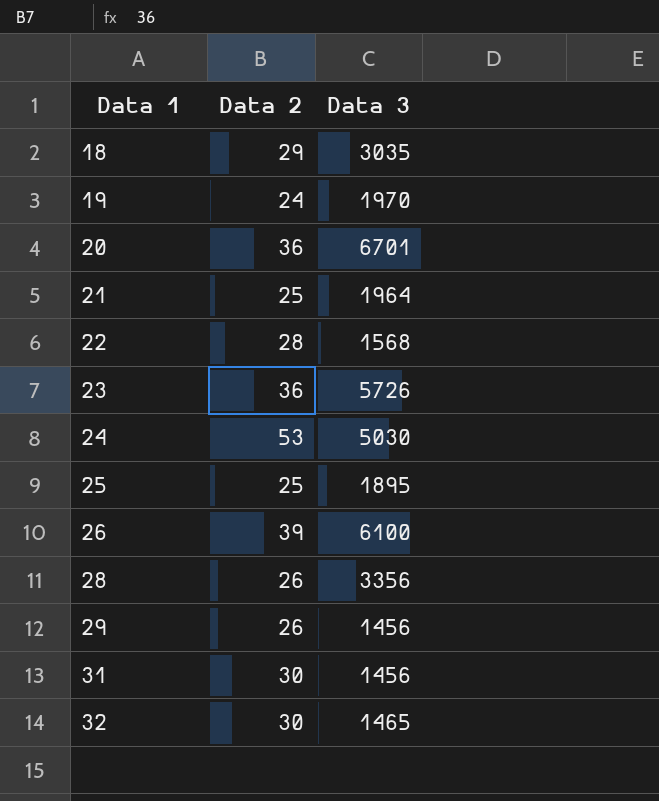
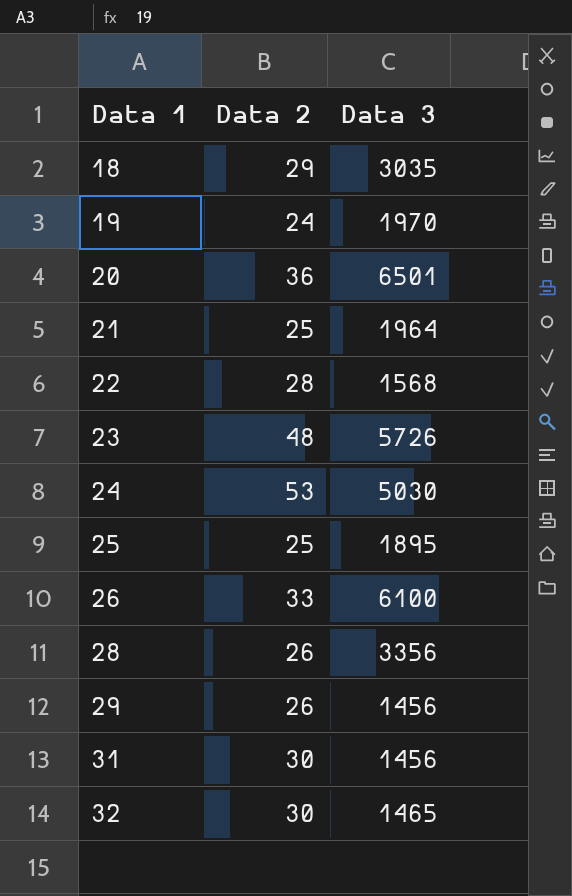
20 | Data 3: 6701 -> 6501
23 | Data 2: 36 -> 48
26 | Data 2: 39 -> 33

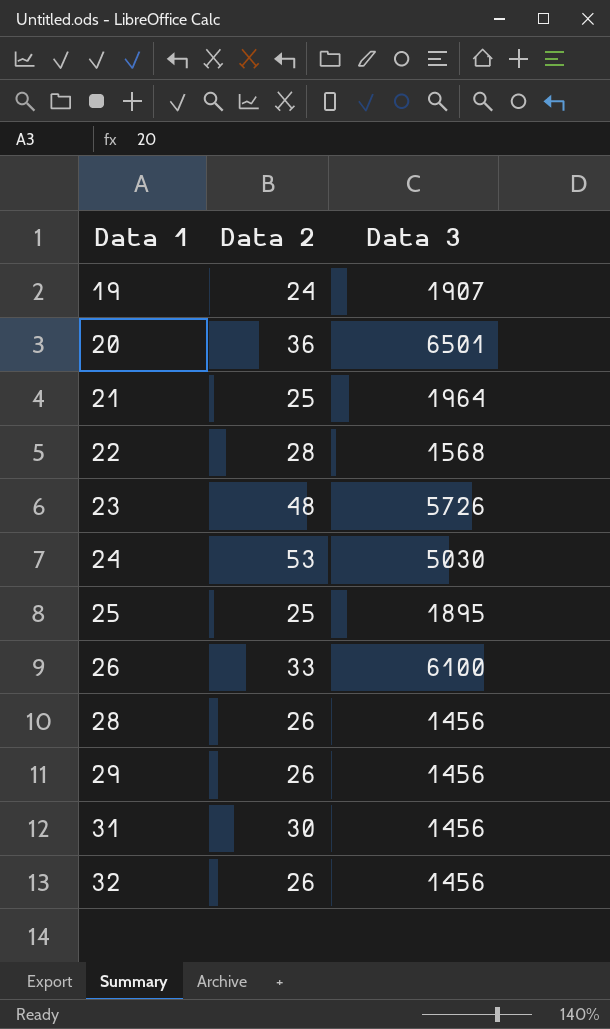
row 18: 29 | 3035 -> none
19 | Data 3: 1970 -> 1907
28 | Data 3: 3356 -> 1456
32 | Data 2: 30 -> 26
32 | Data 3: 1465 -> 1456

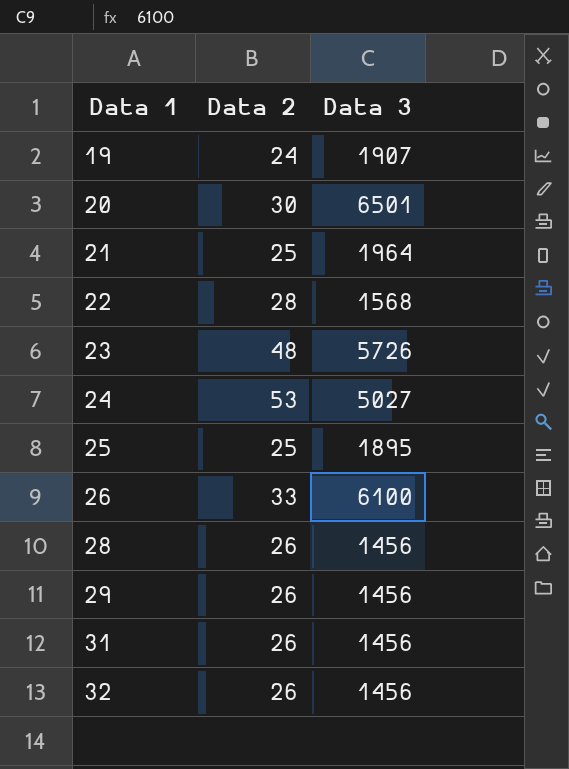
20 | Data 2: 36 -> 30
24 | Data 3: 5030 -> 5027
31 | Data 2: 30 -> 26

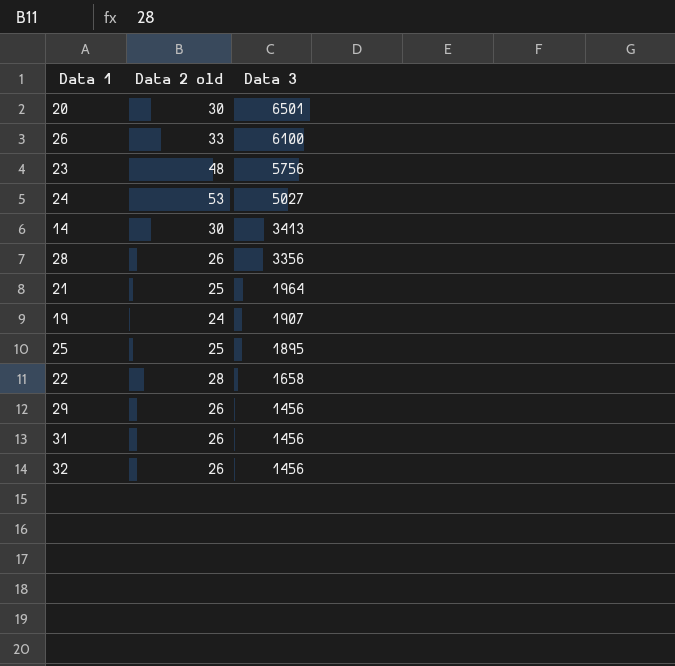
row order: Data 1 ascending -> Data 3 descending
column name: Data 2 -> Data 2 old
23 | Data 3: 5726 -> 5756
row 14: none -> 30 | 3413
28 | Data 3: 1456 -> 3356
22 | Data 3: 1568 -> 1658

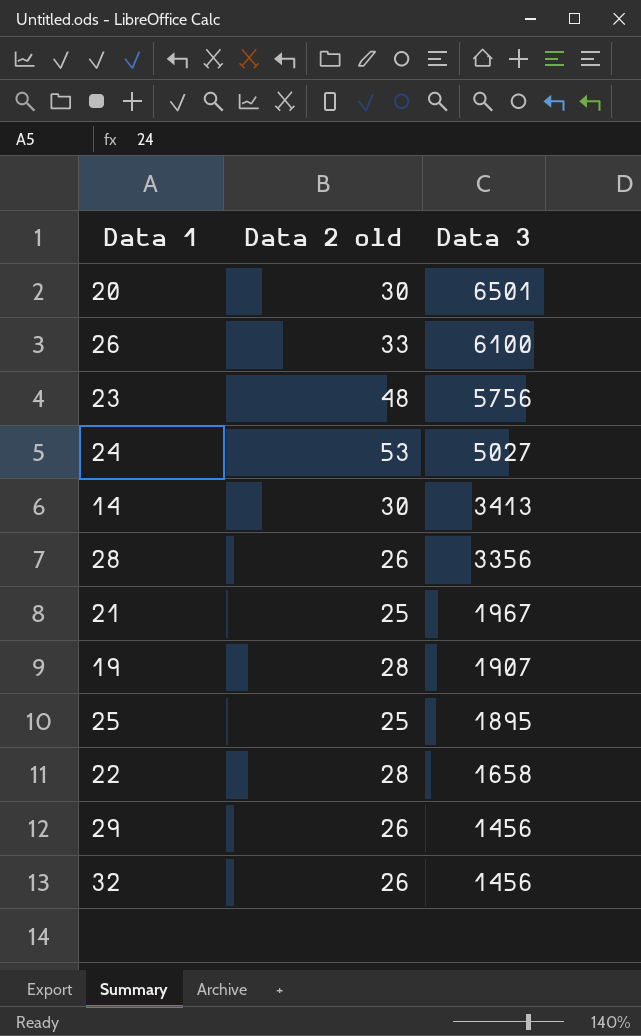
row 31: 26 | 1456 -> none
21 | Data 3: 1964 -> 1967
19 | Data 2 old: 24 -> 28

